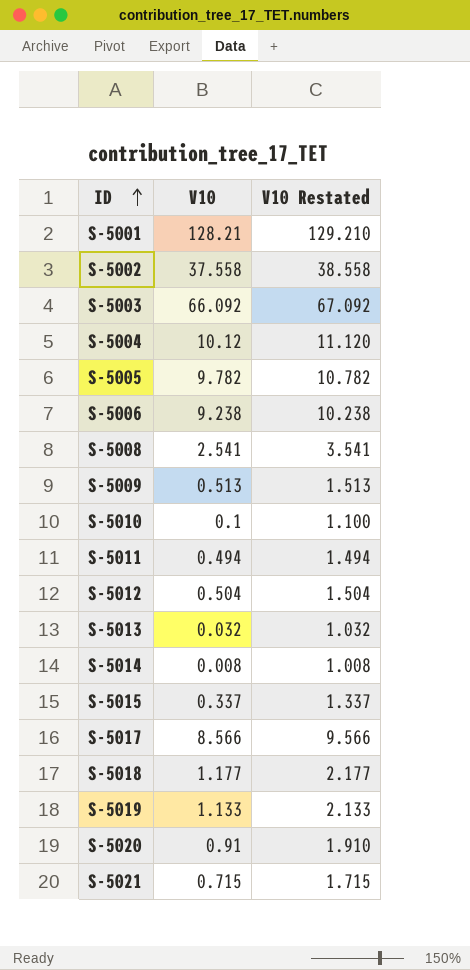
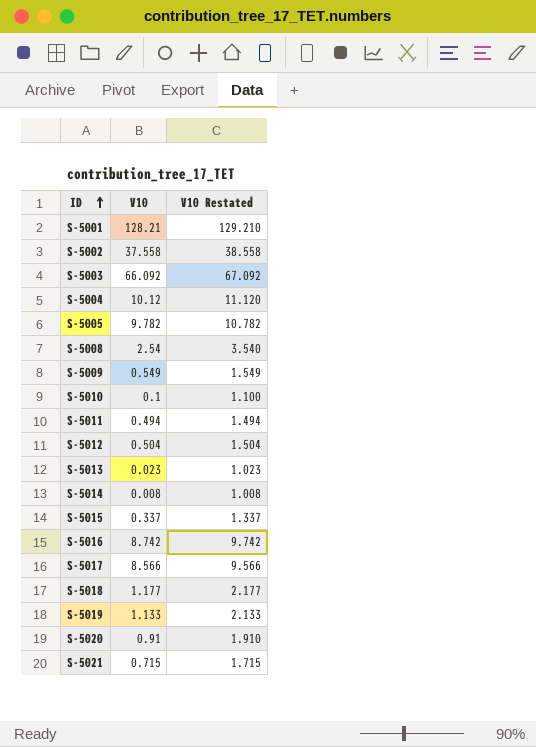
row S-5006: 9.238 | 10.238 -> none
S-5008 | V10: 2.541 -> 2.54
S-5008 | V10 Restated: 3.541 -> 3.540
S-5009 | V10: 0.513 -> 0.549
S-5009 | V10 Restated: 1.513 -> 1.549
S-5013 | V10: 0.032 -> 0.023
S-5013 | V10 Restated: 1.032 -> 1.023
row S-5016: none -> 8.742 | 9.742

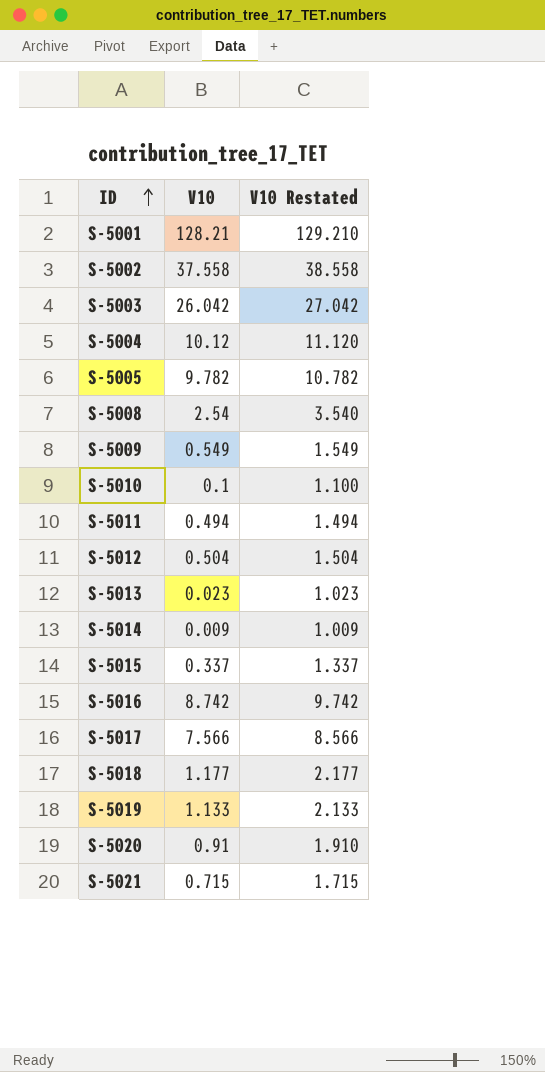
S-5003 | V10: 66.092 -> 26.042
S-5003 | V10 Restated: 67.092 -> 27.042
S-5014 | V10: 0.008 -> 0.009
S-5014 | V10 Restated: 1.008 -> 1.009
S-5017 | V10: 8.566 -> 7.566
S-5017 | V10 Restated: 9.566 -> 8.566

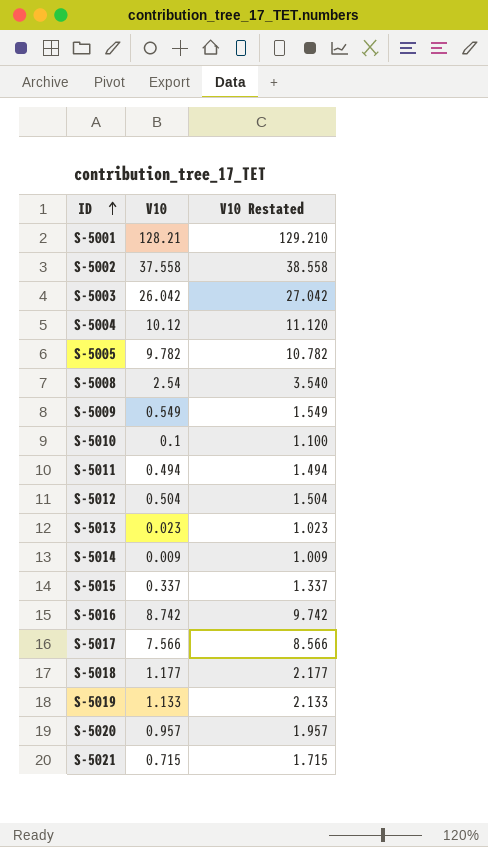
S-5020 | V10: 0.91 -> 0.957
S-5020 | V10 Restated: 1.910 -> 1.957

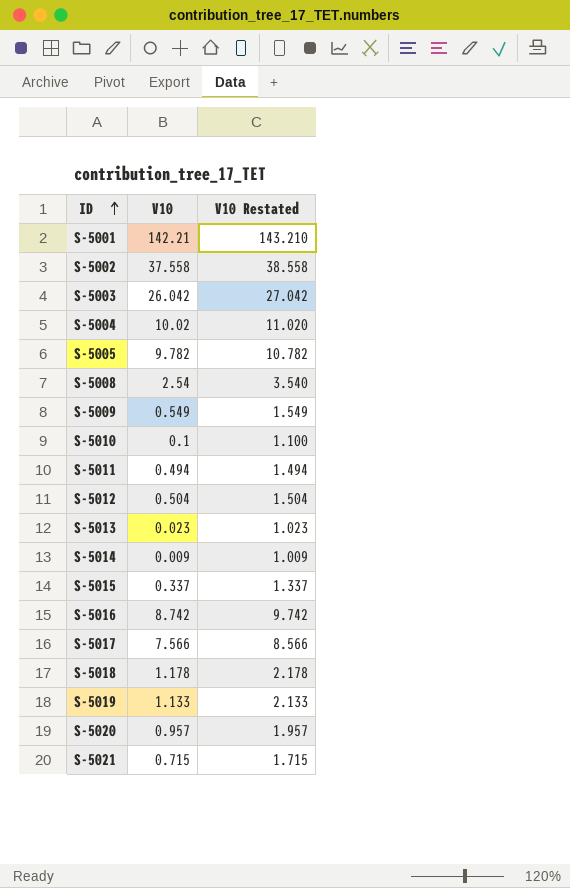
S-5001 | V10: 128.21 -> 142.21
S-5001 | V10 Restated: 129.210 -> 143.210
S-5004 | V10: 10.12 -> 10.02
S-5004 | V10 Restated: 11.120 -> 11.020
S-5018 | V10: 1.177 -> 1.178
S-5018 | V10 Restated: 2.177 -> 2.178

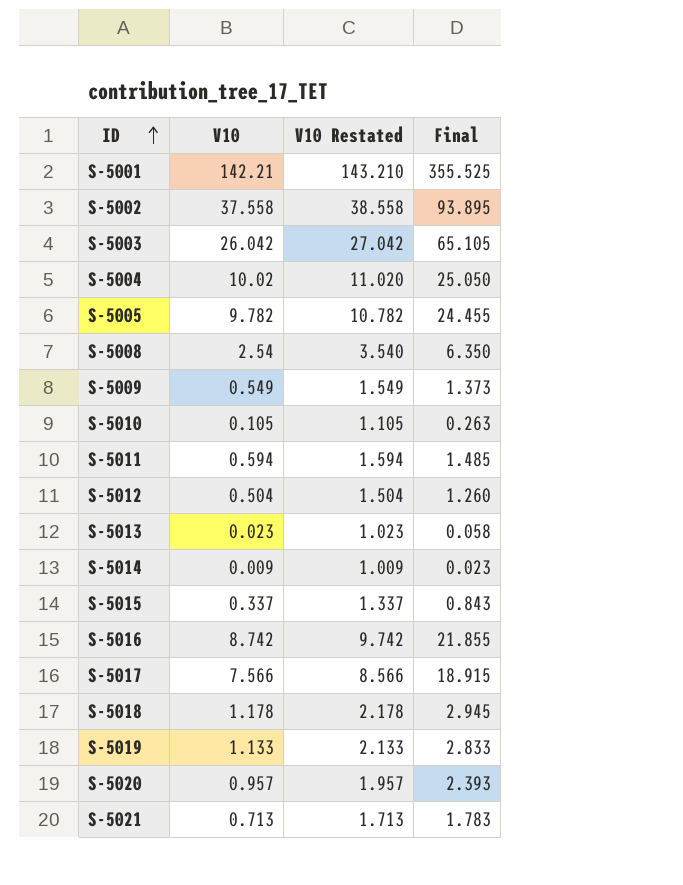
column Final | formula: none -> [V10] * 2.5
S-5010 | V10: 0.1 -> 0.105
S-5010 | V10 Restated: 1.100 -> 1.105
S-5011 | V10: 0.494 -> 0.594
S-5011 | V10 Restated: 1.494 -> 1.594
S-5021 | V10: 0.715 -> 0.713
S-5021 | V10 Restated: 1.715 -> 1.713

